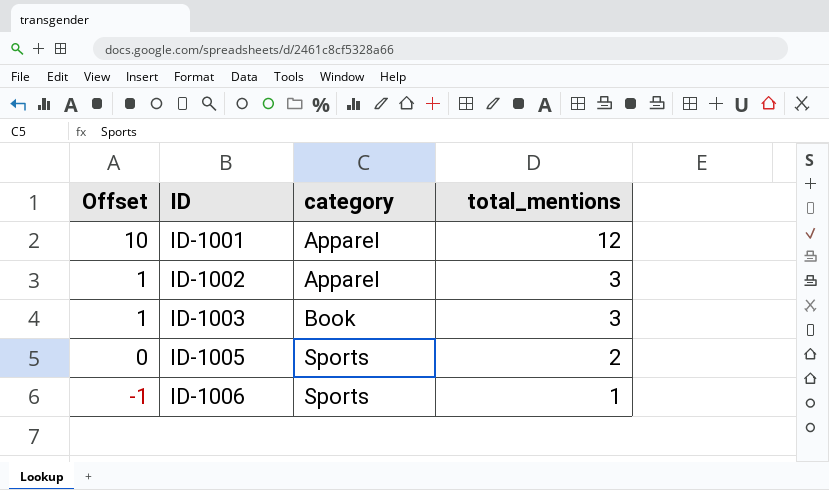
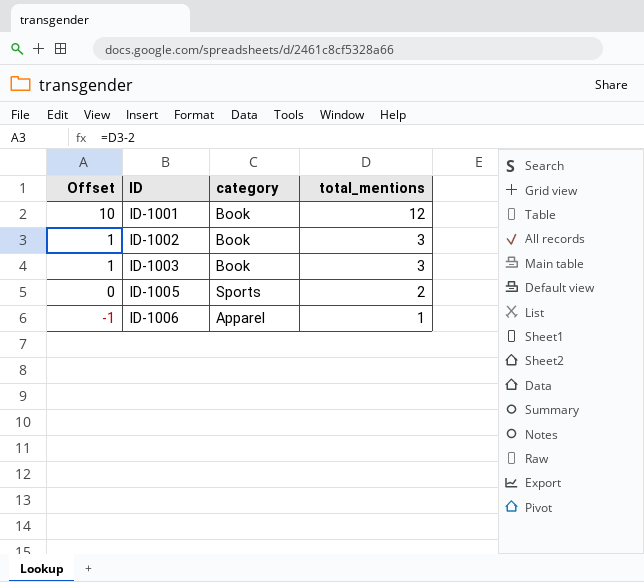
ID-1001 | category: Apparel -> Book
ID-1002 | category: Apparel -> Book
ID-1006 | category: Sports -> Apparel

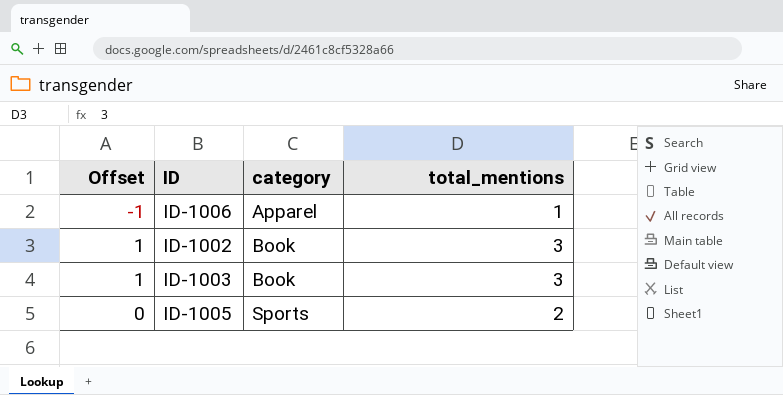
row order: Offset descending -> category ascending
row ID-1001: 10 | Book | 12 -> none

